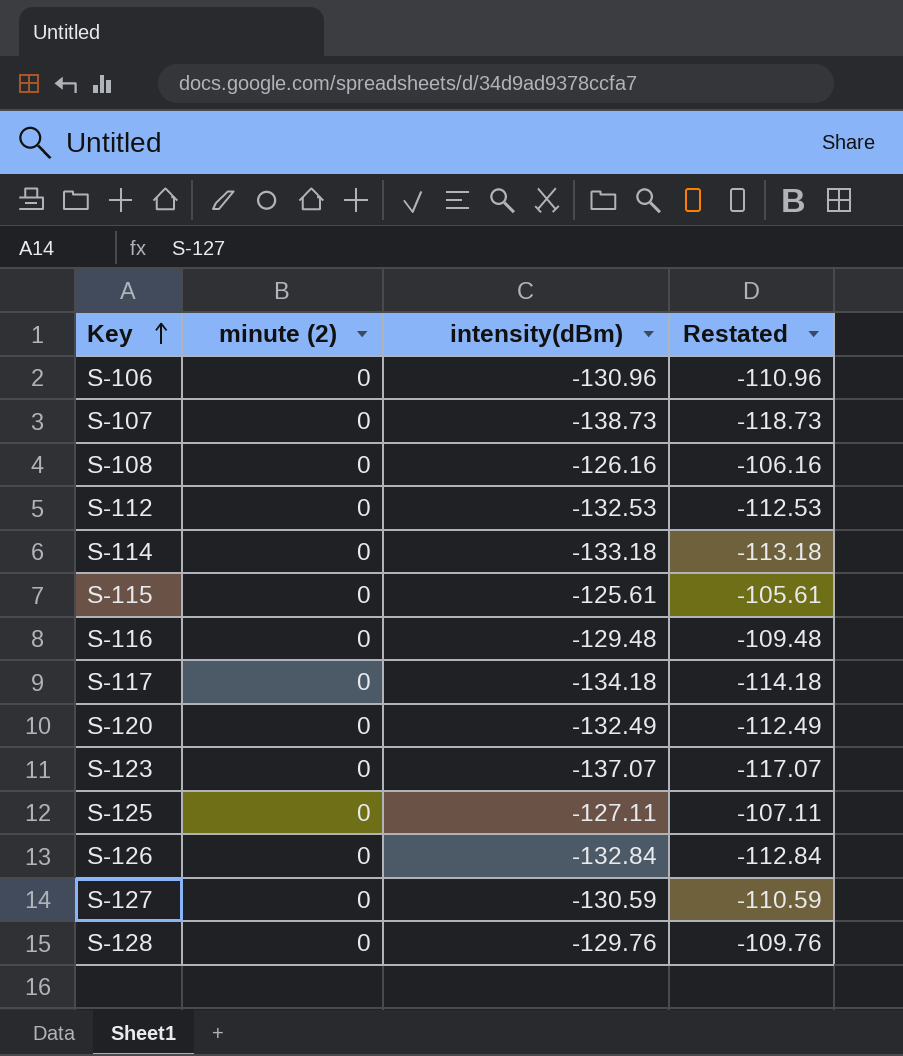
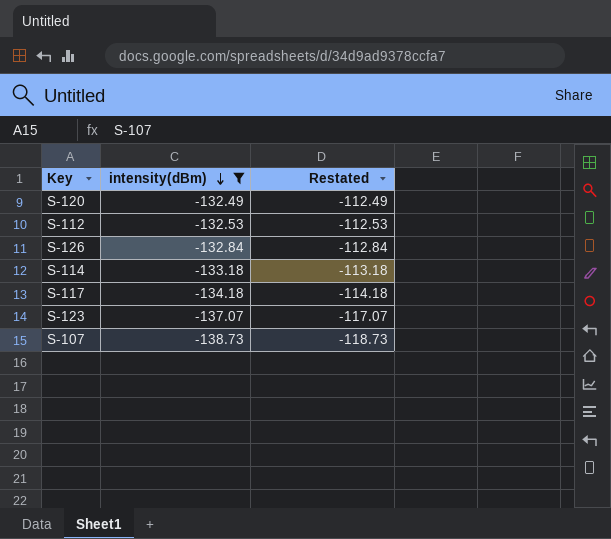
filter: none -> intensity(dBm) <= -132.49
row order: Key ascending -> intensity(dBm) descending
column minute (2) | position: 2 -> none

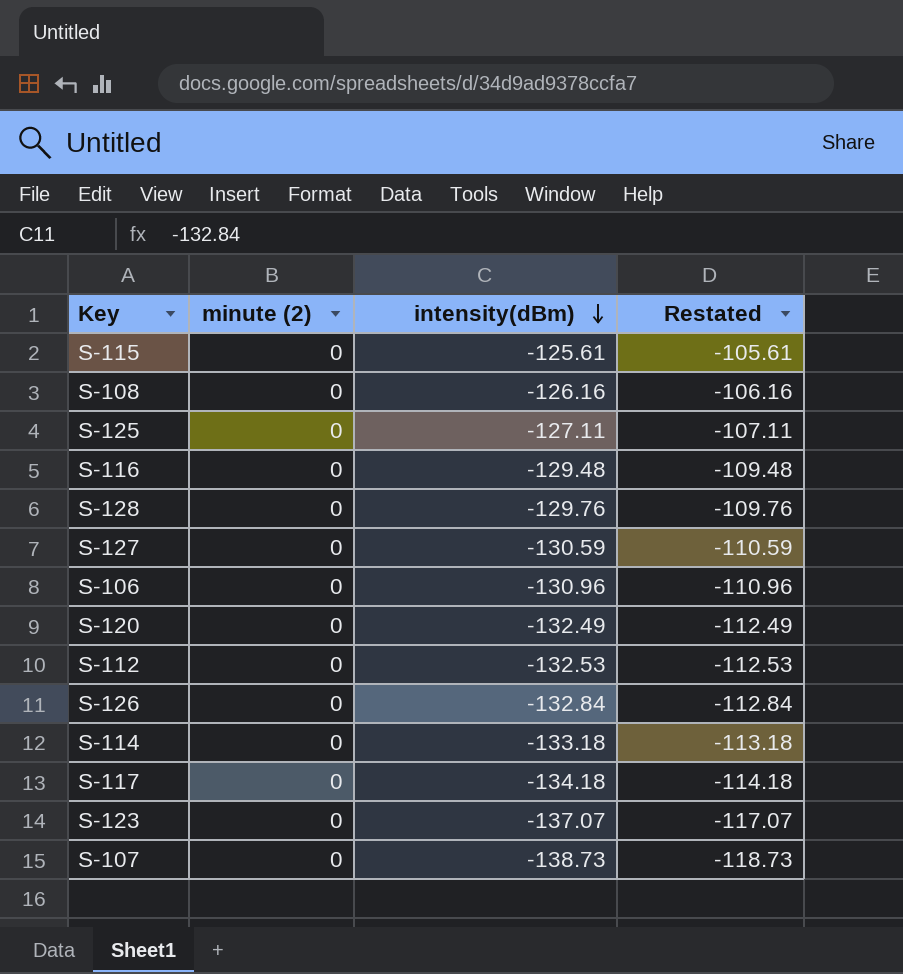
filter: intensity(dBm) <= -132.49 -> none
column minute (2) | position: none -> 2

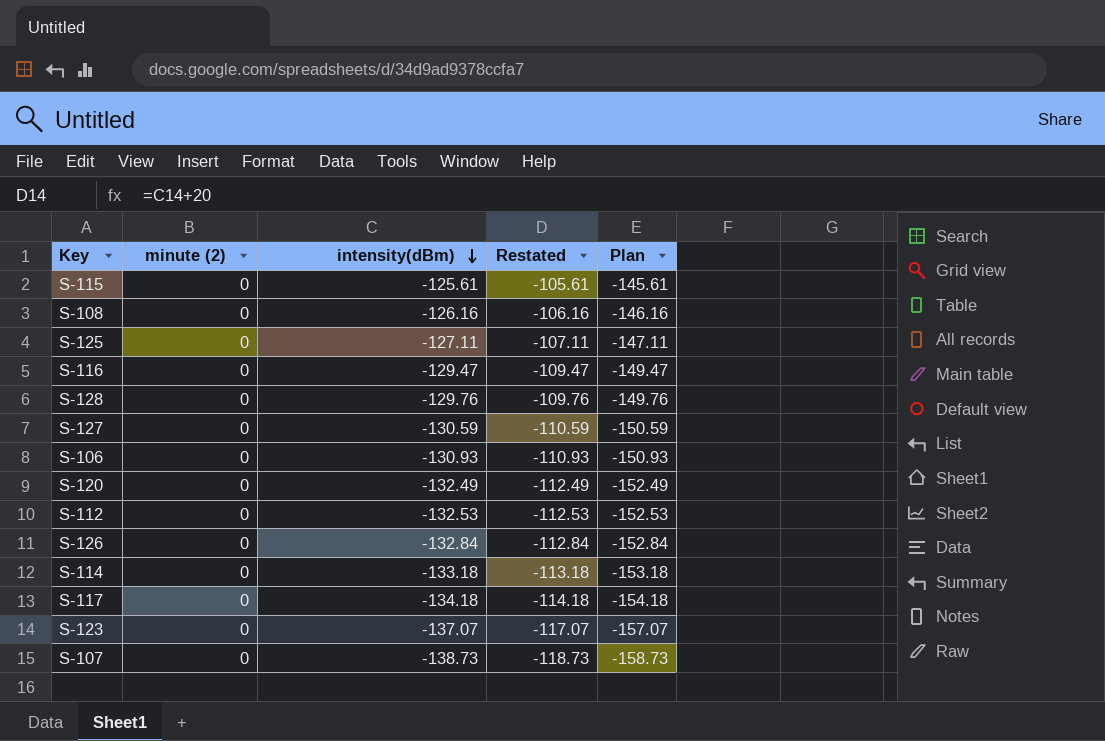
column Plan | formula: none -> [intensity(dBm)] - 20
S-116 | intensity(dBm): -129.48 -> -129.47
S-116 | Restated: -109.48 -> -109.47
S-106 | intensity(dBm): -130.96 -> -130.93
S-106 | Restated: -110.96 -> -110.93

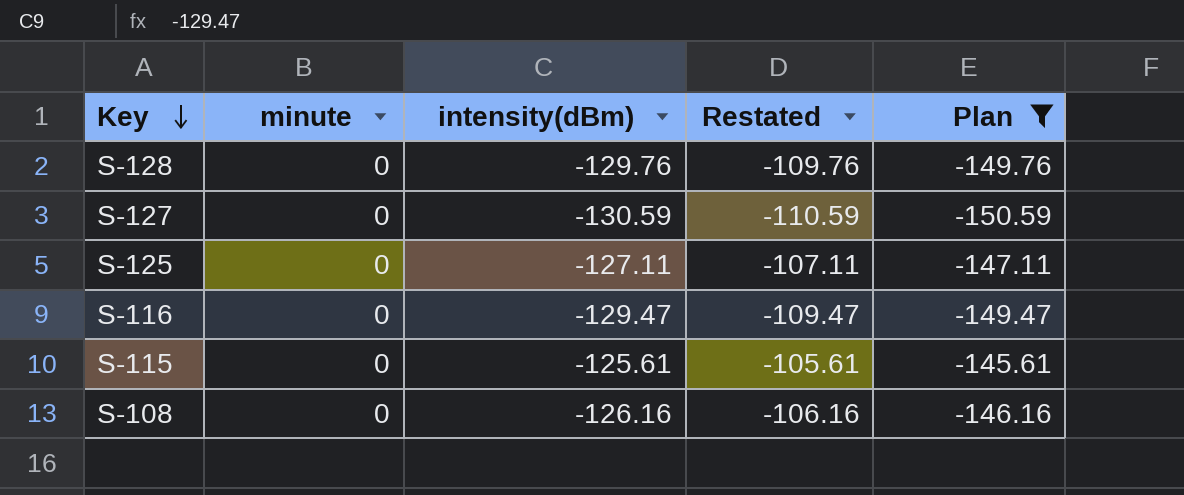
filter: none -> Plan >= -150.59
row order: intensity(dBm) descending -> Key descending
column name: minute (2) -> minute

